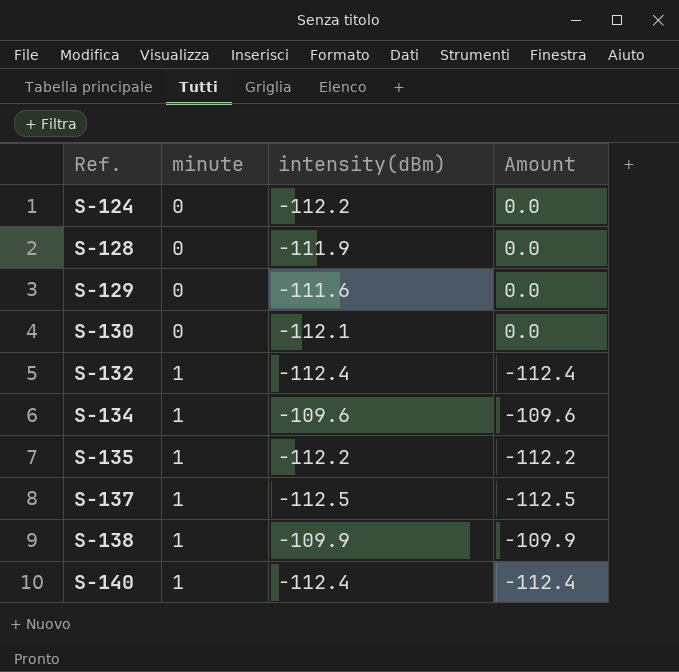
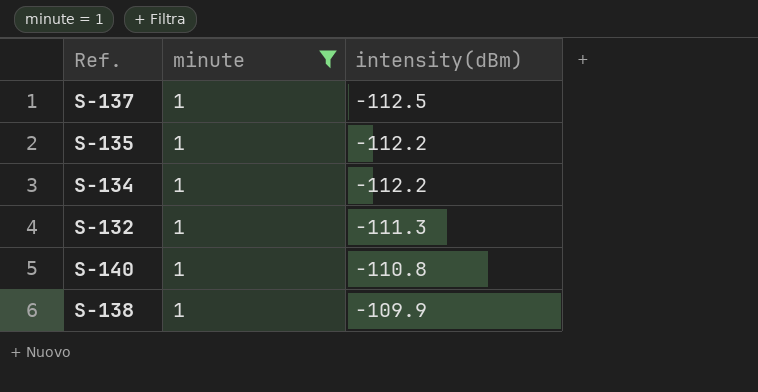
filter: none -> minute = 1
row order: Ref. ascending -> intensity(dBm) ascending
column Amount | formula: [minute] * [intensity(dBm)] -> none
S-134 | intensity(dBm): -109.6 -> -112.2
S-132 | intensity(dBm): -112.4 -> -111.3
S-140 | intensity(dBm): -112.4 -> -110.8

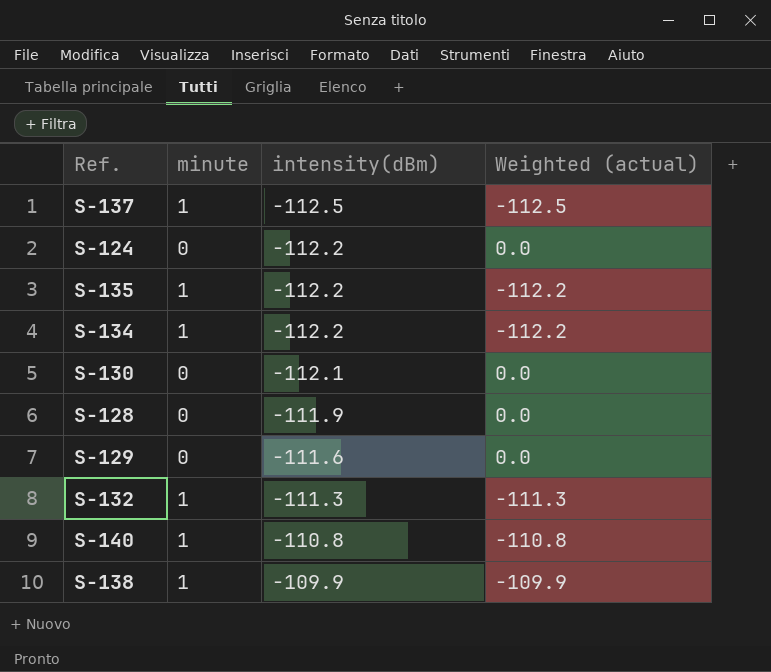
filter: minute = 1 -> none
column Weighted (actual) | formula: none -> [minute] * [intensity(dBm)]

